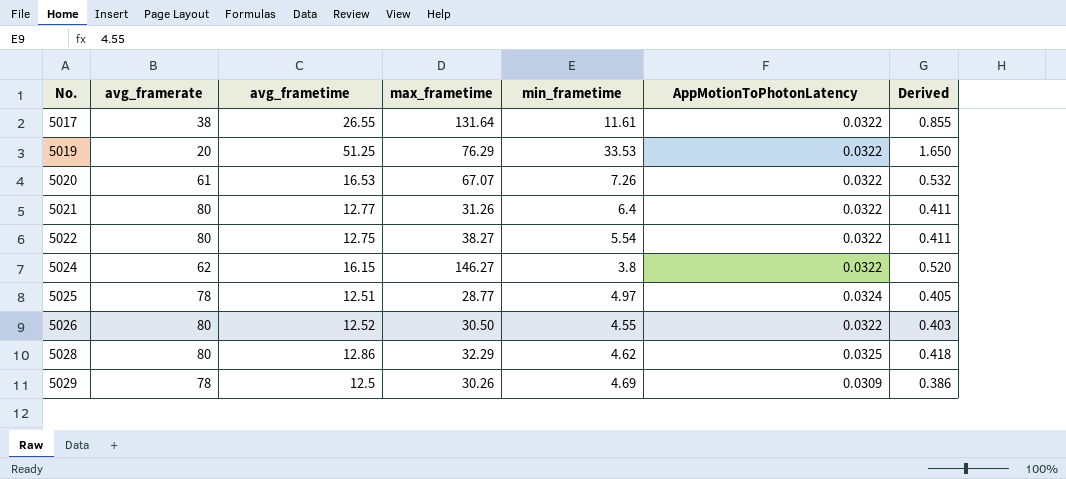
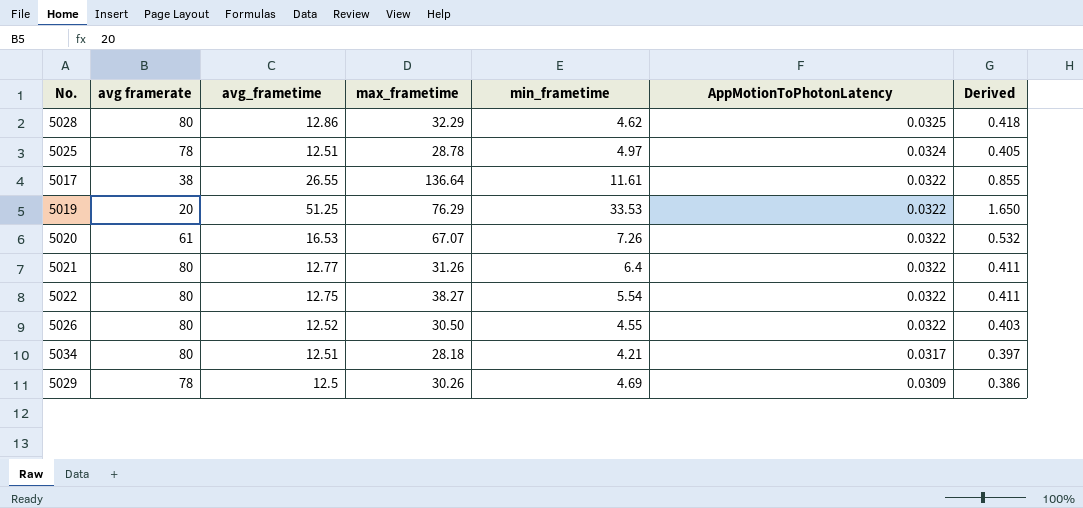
row order: No. ascending -> AppMotionToPhotonLatency descending
column name: avg_framerate -> avg framerate
row 5024: 62 | 16.15 | 146.27 | 3.8 | 0.0322 | 0.520 -> none
5025 | max_frametime: 28.77 -> 28.78
5017 | max_frametime: 131.64 -> 136.64
row 5034: none -> 80 | 12.51 | 28.18 | 4.21 | 0.0317 | 0.397

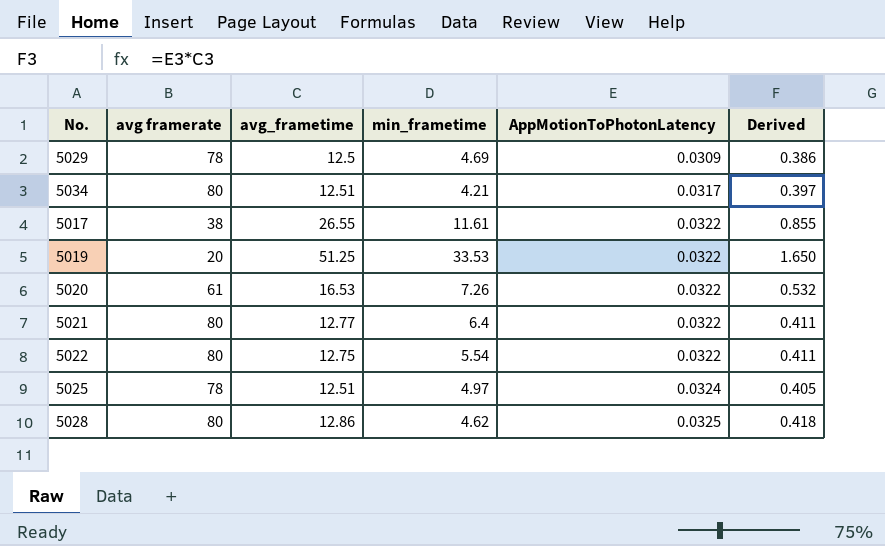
row order: AppMotionToPhotonLatency descending -> AppMotionToPhotonLatency ascending
column max_frametime | position: 4 -> none
row 5026: 80 | 12.52 | 30.50 | 4.55 | 0.0322 | 0.403 -> none

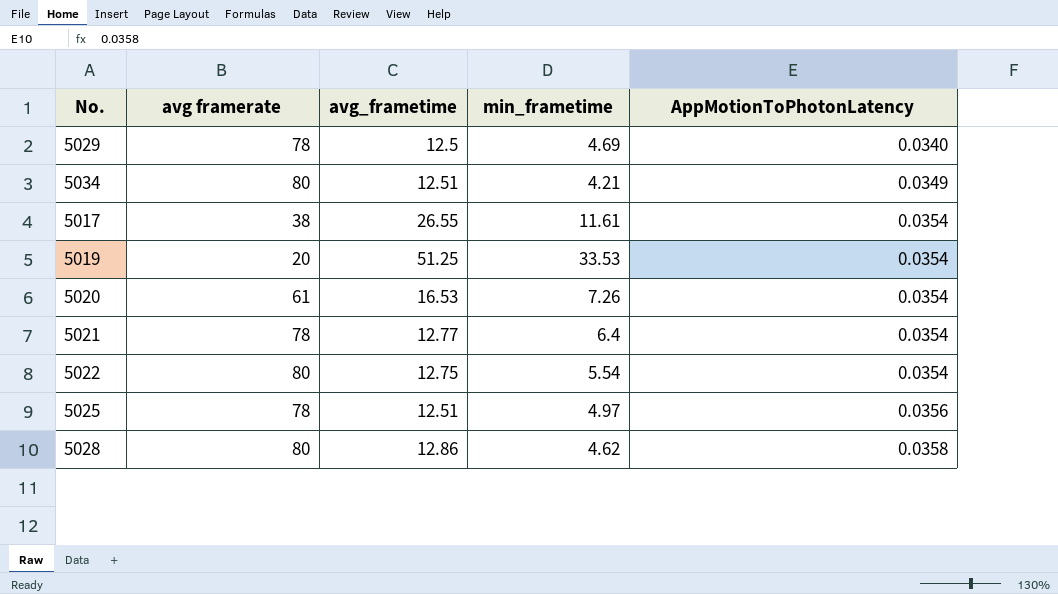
column Derived | formula: [avg_frametime] * [AppMotionToPhotonLatency] -> none
5029 | AppMotionToPhotonLatency: 0.0309 -> 0.0340
5034 | AppMotionToPhotonLatency: 0.0317 -> 0.0349
5017 | AppMotionToPhotonLatency: 0.0322 -> 0.0354
5019 | AppMotionToPhotonLatency: 0.0322 -> 0.0354
5020 | AppMotionToPhotonLatency: 0.0322 -> 0.0354
5021 | avg framerate: 80 -> 78
5021 | AppMotionToPhotonLatency: 0.0322 -> 0.0354
5022 | AppMotionToPhotonLatency: 0.0322 -> 0.0354
5025 | AppMotionToPhotonLatency: 0.0324 -> 0.0356
5028 | AppMotionToPhotonLatency: 0.0325 -> 0.0358

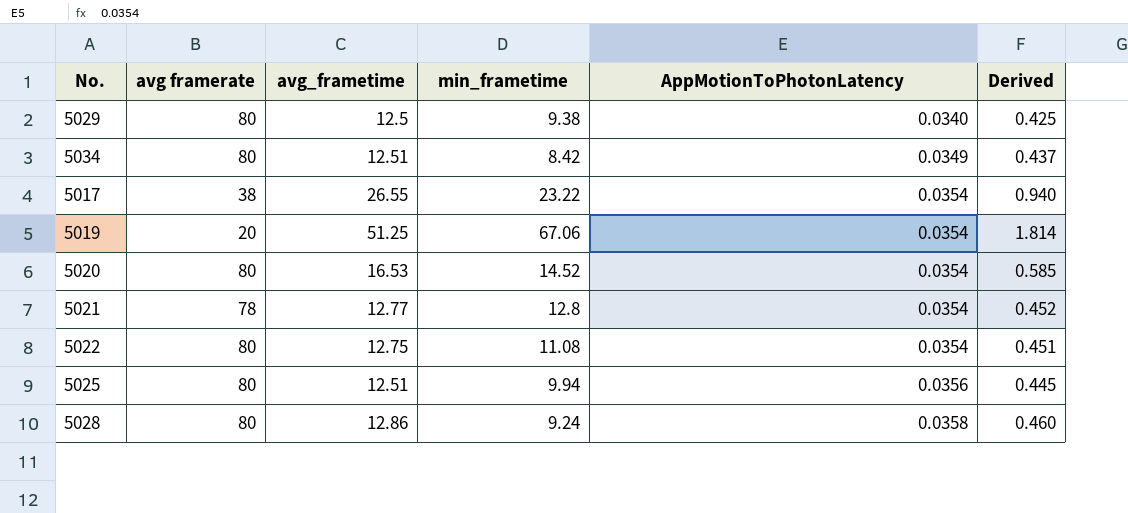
column Derived | formula: none -> [avg_frametime] * [AppMotionToPhotonLatency]
5029 | avg framerate: 78 -> 80
5029 | min_frametime: 4.69 -> 9.38
5034 | min_frametime: 4.21 -> 8.42
5017 | min_frametime: 11.61 -> 23.22
5019 | min_frametime: 33.53 -> 67.06
5020 | avg framerate: 61 -> 80
5020 | min_frametime: 7.26 -> 14.52
5021 | min_frametime: 6.4 -> 12.8
5022 | min_frametime: 5.54 -> 11.08
5025 | avg framerate: 78 -> 80
5025 | min_frametime: 4.97 -> 9.94
5028 | min_frametime: 4.62 -> 9.24

